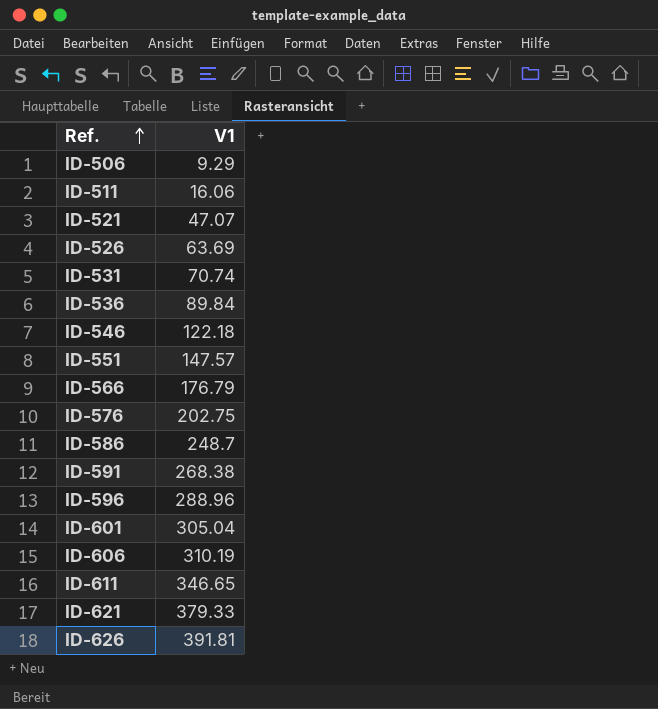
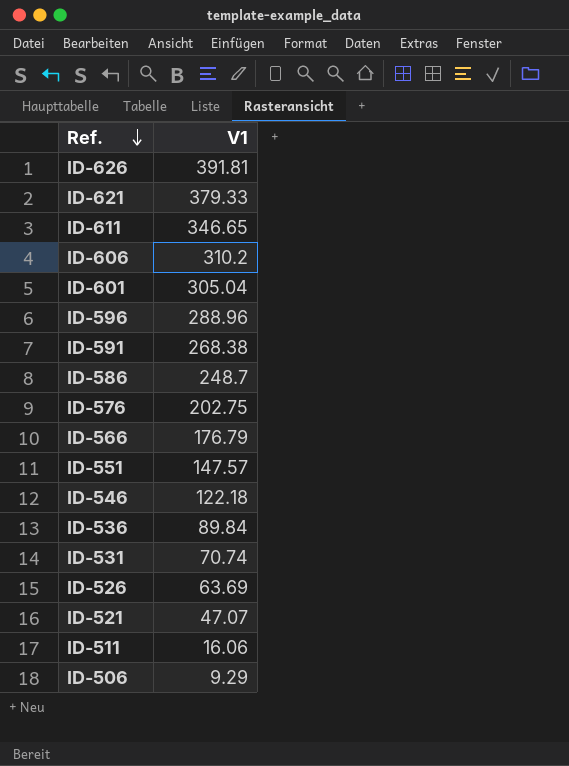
row order: Ref. ascending -> Ref. descending
ID-606 | V1: 310.19 -> 310.2

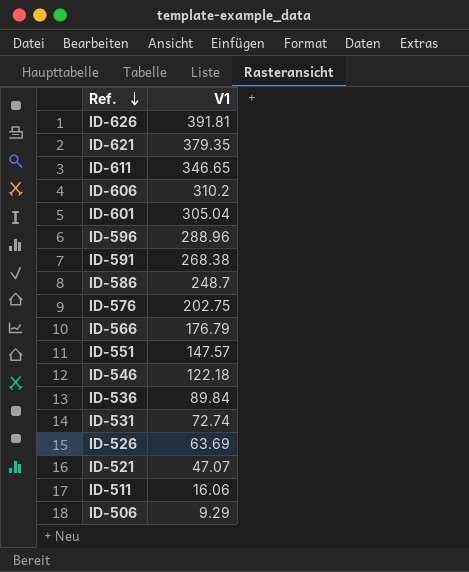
ID-621 | V1: 379.33 -> 379.35
ID-531 | V1: 70.74 -> 72.74

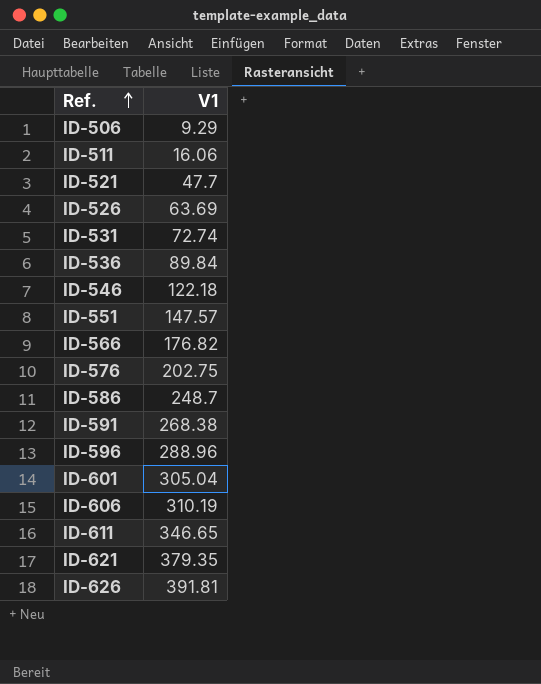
row order: Ref. descending -> Ref. ascending
ID-521 | V1: 47.07 -> 47.7
ID-566 | V1: 176.79 -> 176.82
ID-606 | V1: 310.2 -> 310.19

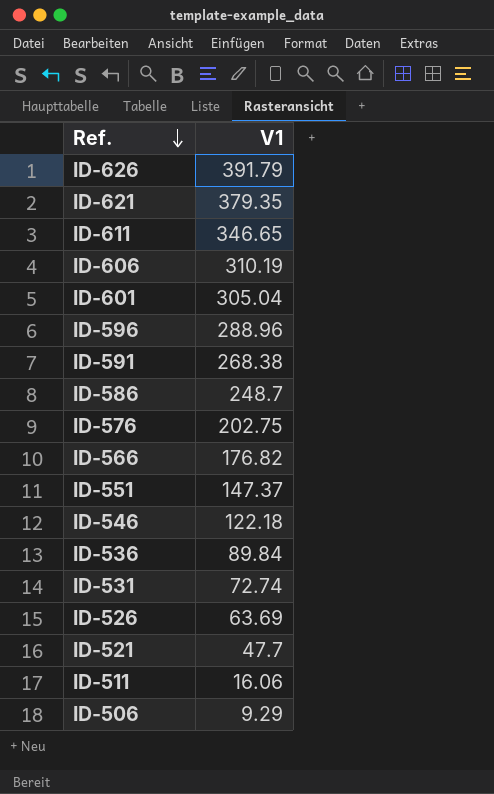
row order: Ref. ascending -> Ref. descending
ID-626 | V1: 391.81 -> 391.79
ID-551 | V1: 147.57 -> 147.37

